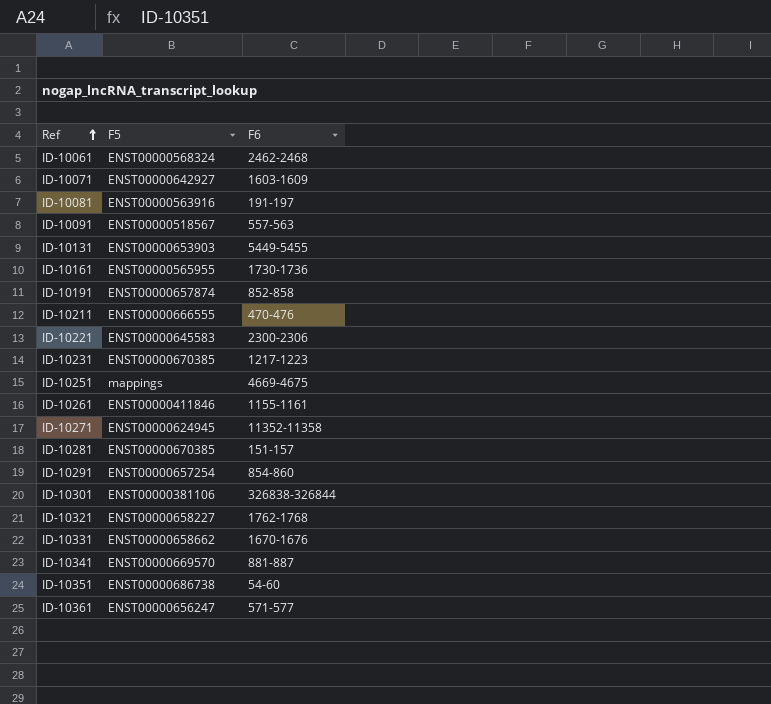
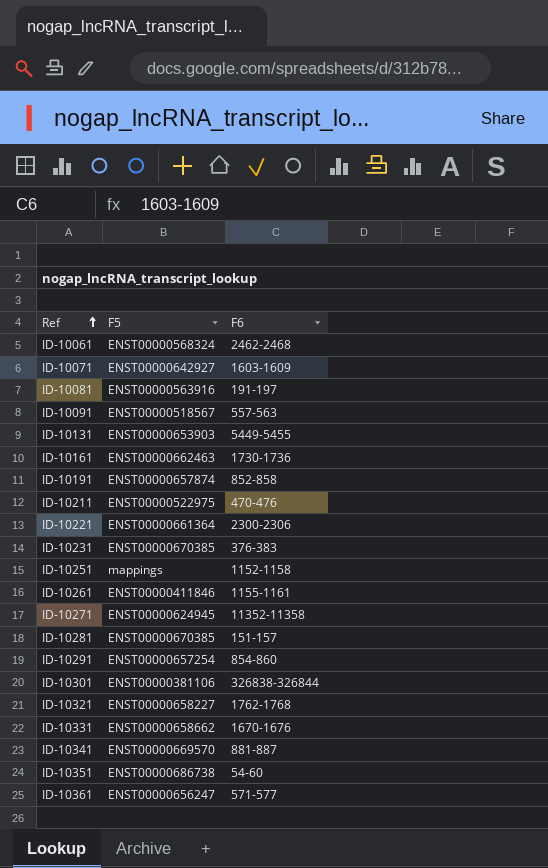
ID-10161 | F5: ENST00000565955 -> ENST00000662463
ID-10211 | F5: ENST00000666555 -> ENST00000522975
ID-10221 | F5: ENST00000645583 -> ENST00000661364
ID-10231 | F6: 1217-1223 -> 376-383
ID-10251 | F6: 4669-4675 -> 1152-1158

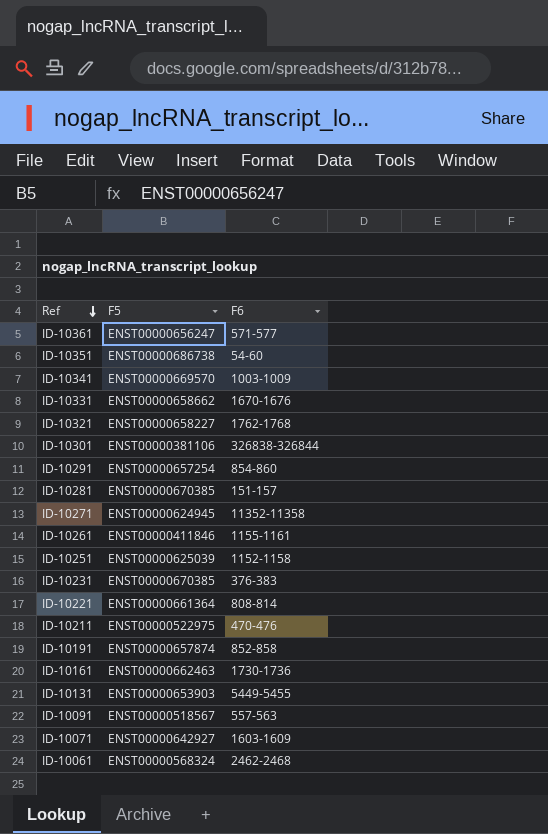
row order: Ref ascending -> Ref descending
row ID-10081: ENST00000563916 | 191-197 -> none
ID-10341 | F6: 881-887 -> 1003-1009
ID-10251 | F5: mappings -> ENST00000625039
ID-10221 | F6: 2300-2306 -> 808-814

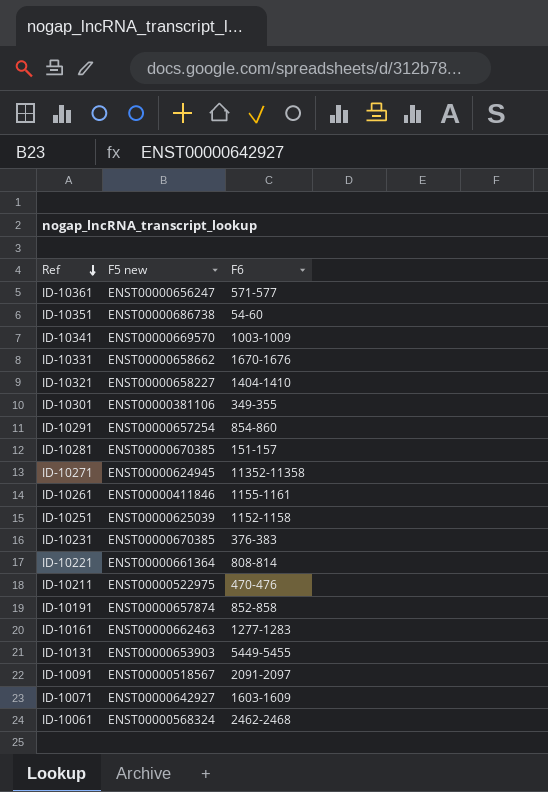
column name: F5 -> F5 new
ID-10321 | F6: 1762-1768 -> 1404-1410
ID-10301 | F6: 326838-326844 -> 349-355
ID-10161 | F6: 1730-1736 -> 1277-1283
ID-10091 | F6: 557-563 -> 2091-2097

